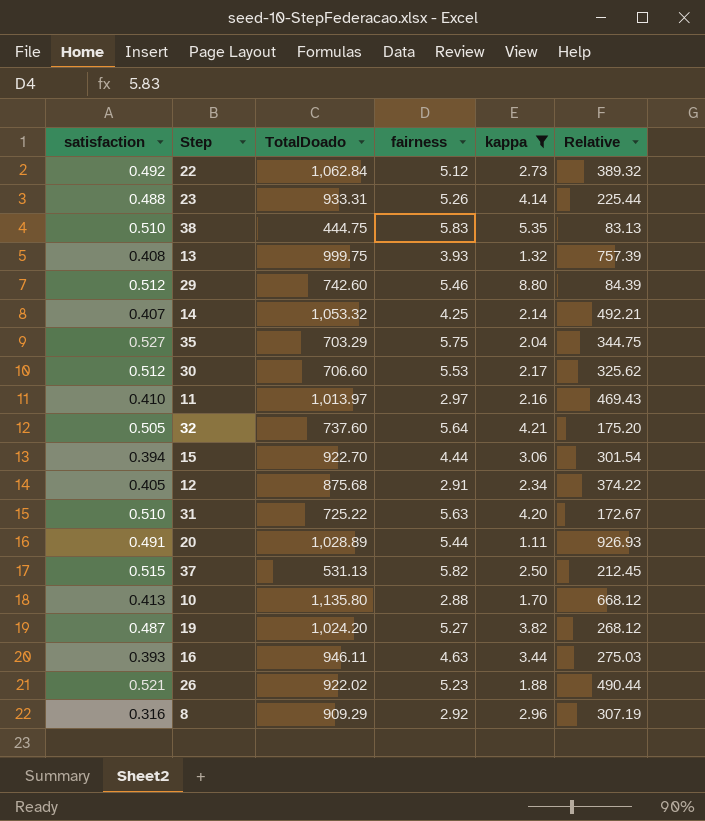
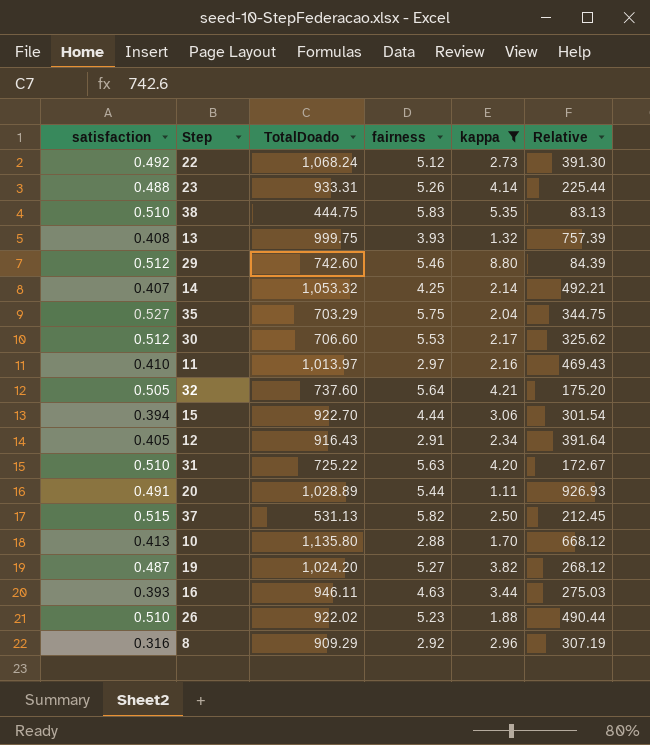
22 | TotalDoado: 1,062.84 -> 1,068.24
22 | Relative: 389.32 -> 391.30
12 | TotalDoado: 875.68 -> 916.43
12 | Relative: 374.22 -> 391.64
26 | satisfaction: 0.521 -> 0.510

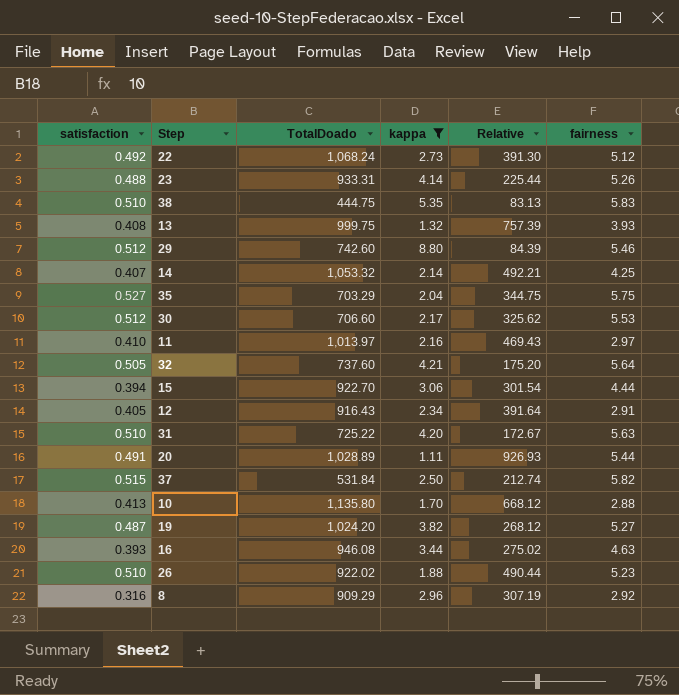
column fairness | position: 4 -> 6
37 | TotalDoado: 531.13 -> 531.84
37 | Relative: 212.45 -> 212.74
16 | TotalDoado: 946.11 -> 946.08
16 | Relative: 275.03 -> 275.02

